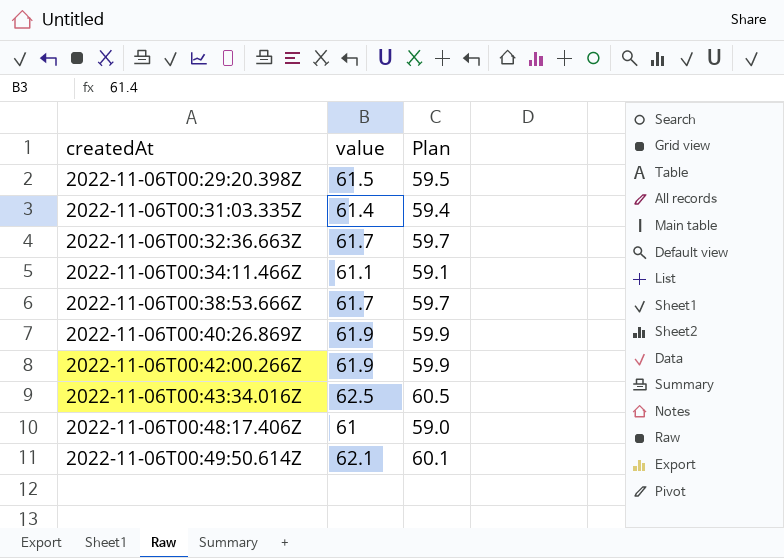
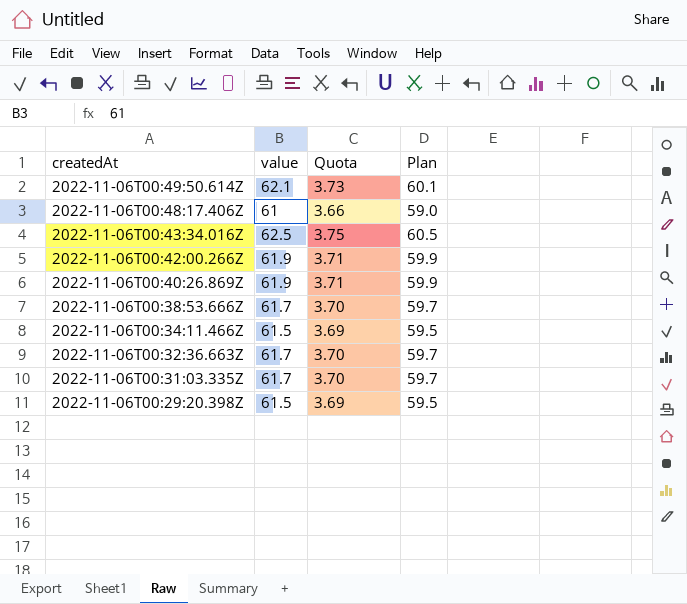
row order: createdAt ascending -> createdAt descending
column Quota | formula: none -> [value] * 0.06
2022-11-06T00:34:11.466Z | value: 61.1 -> 61.5
2022-11-06T00:34:11.466Z | Plan: 59.1 -> 59.5
2022-11-06T00:31:03.335Z | value: 61.4 -> 61.7
2022-11-06T00:31:03.335Z | Plan: 59.4 -> 59.7

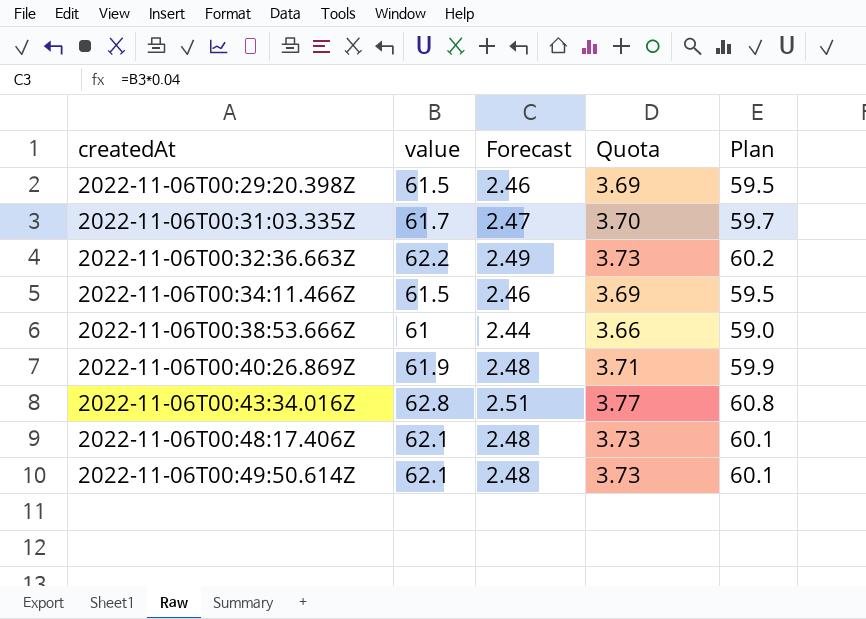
row order: createdAt descending -> createdAt ascending
column Forecast | formula: none -> [value] * 0.04
row 2022-11-06T00:42:00.266Z: 61.9 | 3.71 | 59.9 -> none
2022-11-06T00:32:36.663Z | value: 61.7 -> 62.2
2022-11-06T00:32:36.663Z | Quota: 3.70 -> 3.73
2022-11-06T00:32:36.663Z | Plan: 59.7 -> 60.2
2022-11-06T00:38:53.666Z | value: 61.7 -> 61
2022-11-06T00:38:53.666Z | Quota: 3.70 -> 3.66
2022-11-06T00:38:53.666Z | Plan: 59.7 -> 59.0
2022-11-06T00:43:34.016Z | value: 62.5 -> 62.8
2022-11-06T00:43:34.016Z | Quota: 3.75 -> 3.77
2022-11-06T00:43:34.016Z | Plan: 60.5 -> 60.8
2022-11-06T00:48:17.406Z | value: 61 -> 62.1
2022-11-06T00:48:17.406Z | Quota: 3.66 -> 3.73
2022-11-06T00:48:17.406Z | Plan: 59.0 -> 60.1

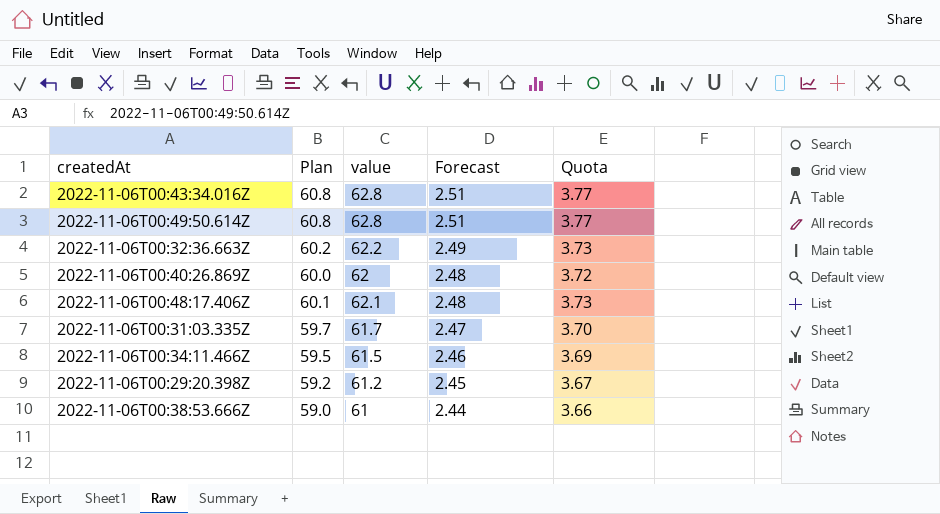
row order: createdAt ascending -> Forecast descending
column Plan | position: 5 -> 2
2022-11-06T00:49:50.614Z | Plan: 60.1 -> 60.8
2022-11-06T00:49:50.614Z | value: 62.1 -> 62.8
2022-11-06T00:49:50.614Z | Forecast: 2.48 -> 2.51
2022-11-06T00:49:50.614Z | Quota: 3.73 -> 3.77
2022-11-06T00:40:26.869Z | Plan: 59.9 -> 60.0
2022-11-06T00:40:26.869Z | value: 61.9 -> 62
2022-11-06T00:40:26.869Z | Quota: 3.71 -> 3.72
2022-11-06T00:29:20.398Z | Plan: 59.5 -> 59.2
2022-11-06T00:29:20.398Z | value: 61.5 -> 61.2
2022-11-06T00:29:20.398Z | Forecast: 2.46 -> 2.45
2022-11-06T00:29:20.398Z | Quota: 3.69 -> 3.67

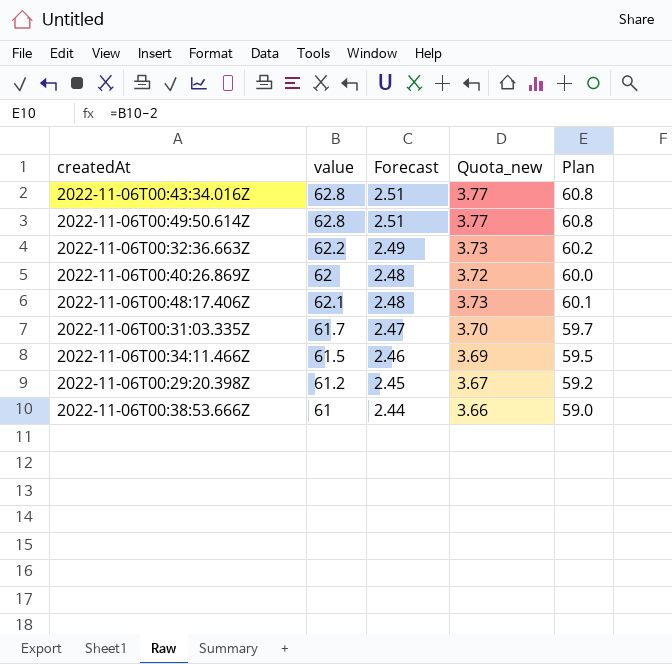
column name: Quota -> Quota_new
column Plan | position: 2 -> 5

